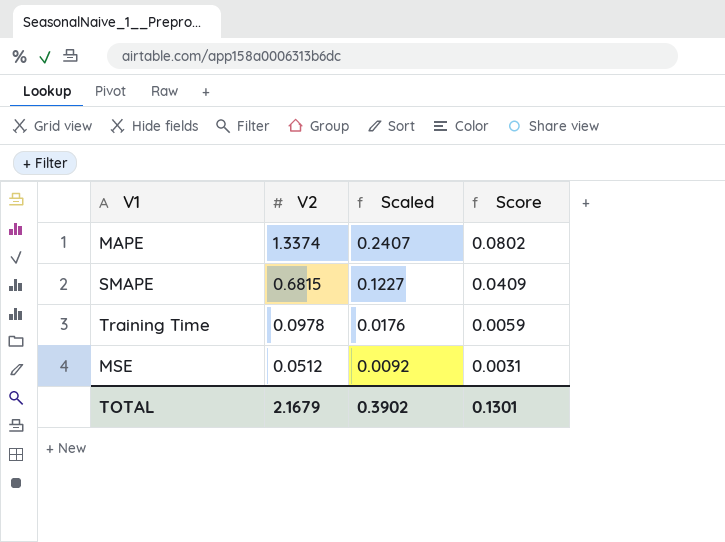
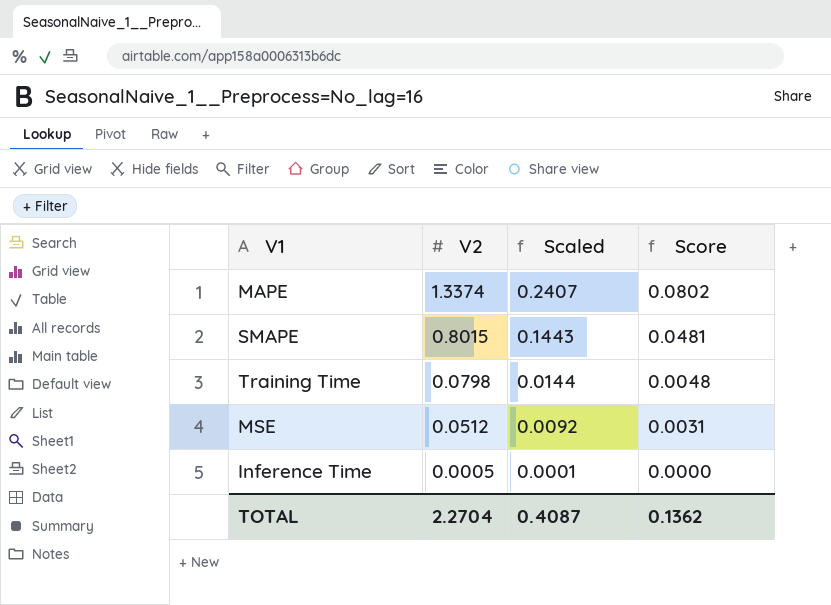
SMAPE | V2: 0.6815 -> 0.8015
SMAPE | Scaled: 0.1227 -> 0.1443
SMAPE | Score: 0.0409 -> 0.0481
Training Time | V2: 0.0978 -> 0.0798
Training Time | Scaled: 0.0176 -> 0.0144
Training Time | Score: 0.0059 -> 0.0048
row Inference Time: none -> 0.0005 | 0.0001 | 0.0000
TOTAL | V2: 2.1679 -> 2.2704
TOTAL | Scaled: 0.3902 -> 0.4087
TOTAL | Score: 0.1301 -> 0.1362

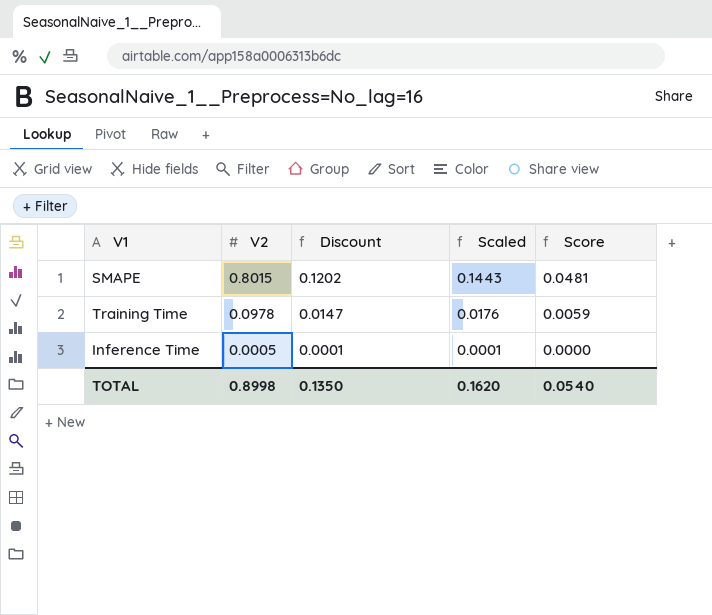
column Discount | formula: none -> [V2] * 0.15
row MAPE: 1.3374 | 0.2407 | 0.0802 -> none
row MSE: 0.0512 | 0.0092 | 0.0031 -> none
Training Time | V2: 0.0798 -> 0.0978
Training Time | Scaled: 0.0144 -> 0.0176
Training Time | Score: 0.0048 -> 0.0059
TOTAL | V2: 2.2704 -> 0.8998
TOTAL | Scaled: 0.4087 -> 0.1620
TOTAL | Score: 0.1362 -> 0.0540

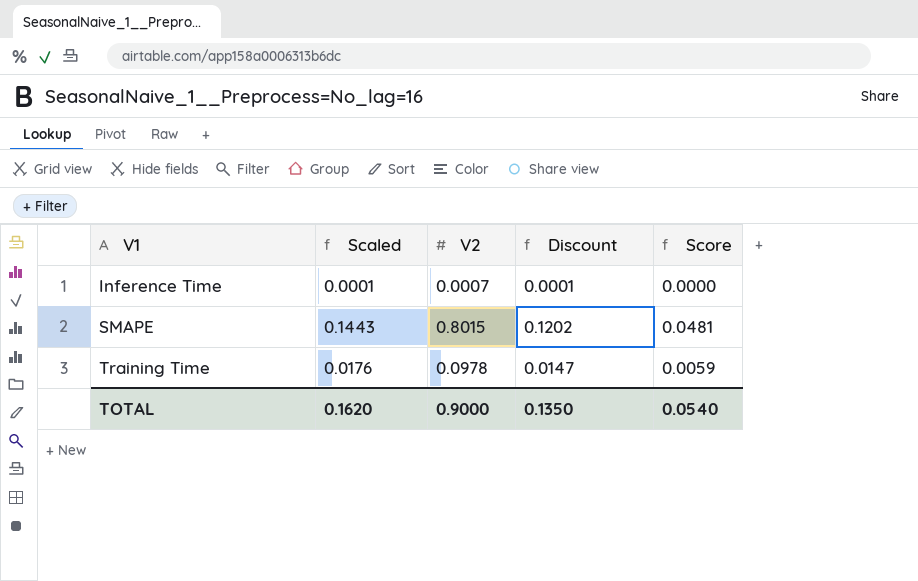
row order: V2 descending -> V1 ascending
column Scaled | position: 4 -> 2
Inference Time | V2: 0.0005 -> 0.0007
TOTAL | V2: 0.8998 -> 0.9000

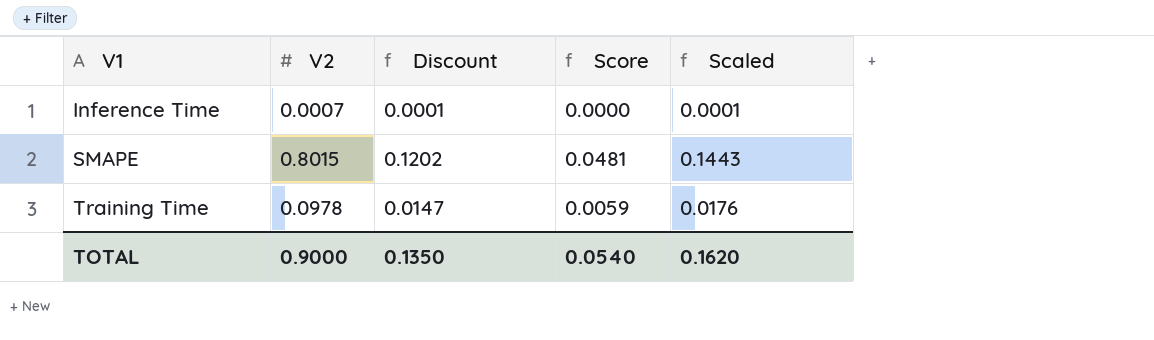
column Scaled | position: 2 -> 5

